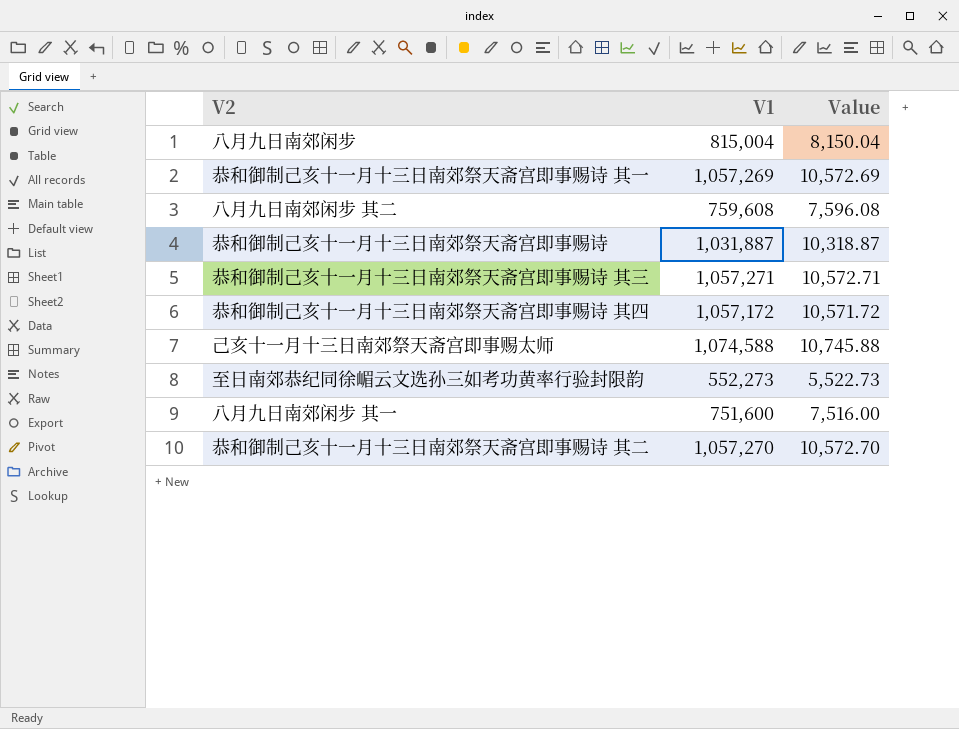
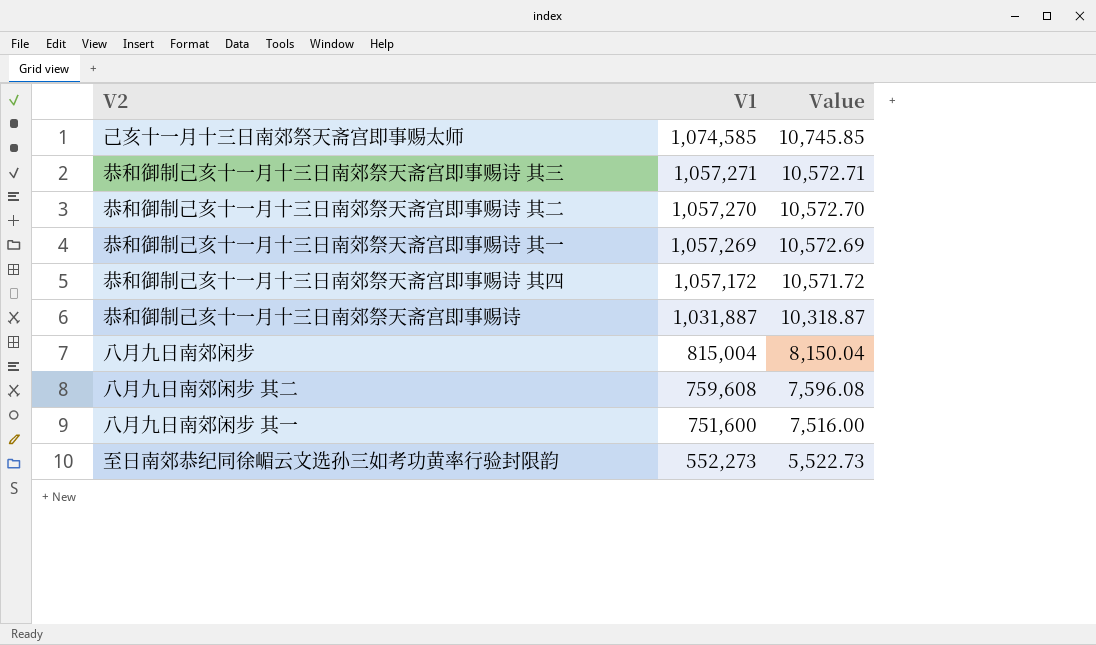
row order: none -> V1 descending
己亥十一月十三日南郊祭天斋宫即事赐太师 | V1: 1,074,588 -> 1,074,585
己亥十一月十三日南郊祭天斋宫即事赐太师 | Value: 10,745.88 -> 10,745.85

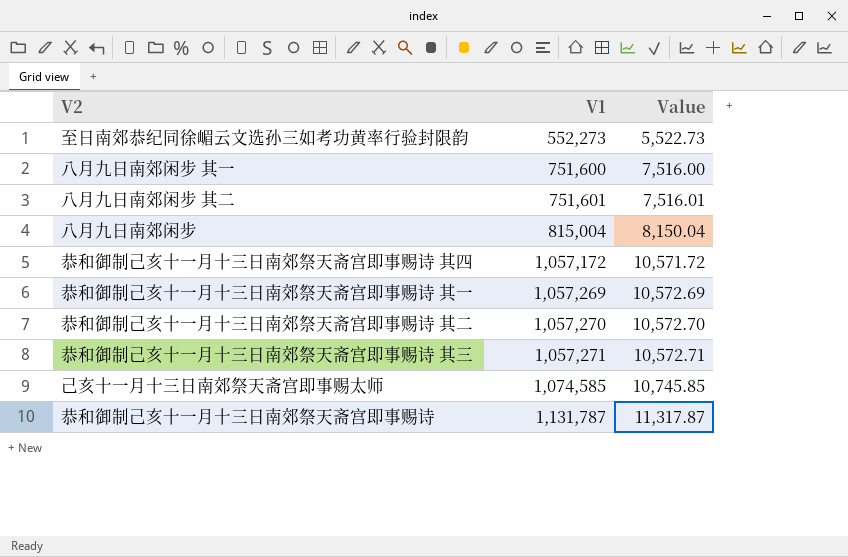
row order: V1 descending -> V1 ascending
八月九日南郊闲步 其二 | V1: 759,608 -> 751,601
八月九日南郊闲步 其二 | Value: 7,596.08 -> 7,516.01
恭和御制己亥十一月十三日南郊祭天斋宫即事赐诗 | V1: 1,031,887 -> 1,131,787
恭和御制己亥十一月十三日南郊祭天斋宫即事赐诗 | Value: 10,318.87 -> 11,317.87

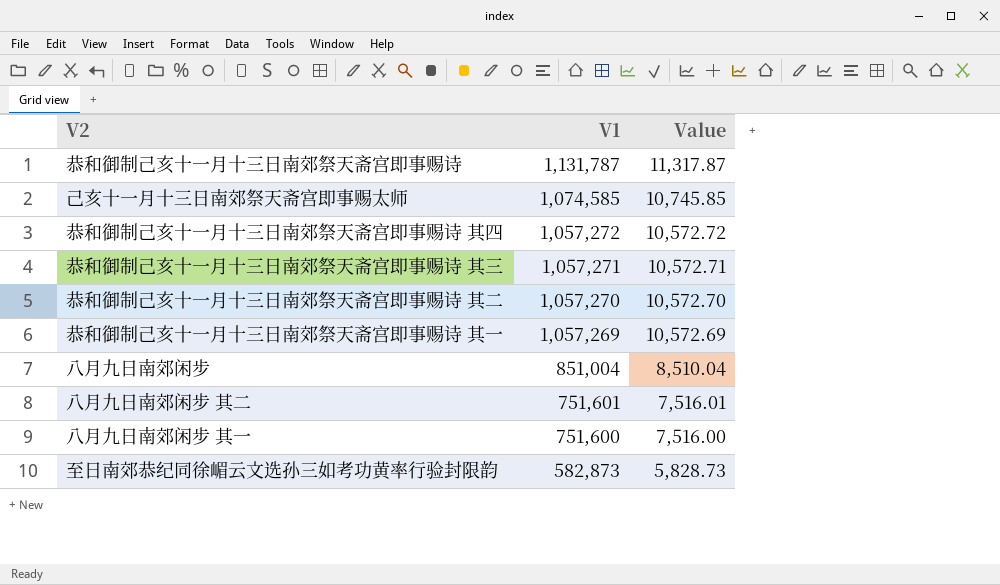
row order: V1 ascending -> V1 descending
恭和御制己亥十一月十三日南郊祭天斋宫即事赐诗 其四 | V1: 1,057,172 -> 1,057,272
恭和御制己亥十一月十三日南郊祭天斋宫即事赐诗 其四 | Value: 10,571.72 -> 10,572.72
八月九日南郊闲步 | V1: 815,004 -> 851,004
八月九日南郊闲步 | Value: 8,150.04 -> 8,510.04
至日南郊恭纪同徐嵋云文选孙三如考功黄率行验封限韵 | V1: 552,273 -> 582,873
至日南郊恭纪同徐嵋云文选孙三如考功黄率行验封限韵 | Value: 5,522.73 -> 5,828.73

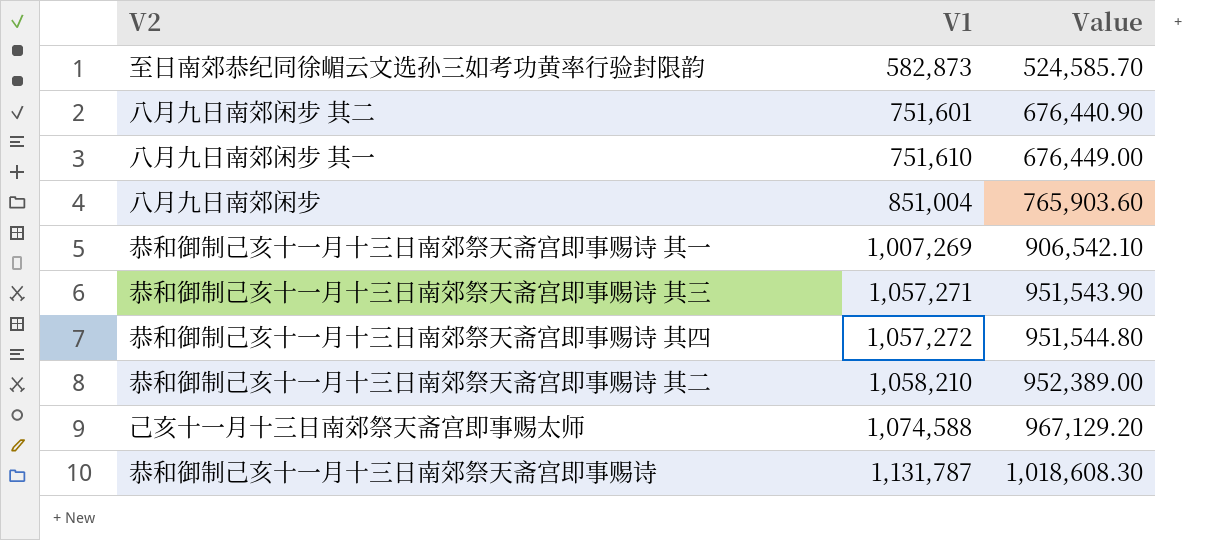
row order: V1 descending -> V1 ascending
column Value | formula: [V1] * 0.01 -> [V1] * 0.9
八月九日南郊闲步 其一 | V1: 751,600 -> 751,610
恭和御制己亥十一月十三日南郊祭天斋宫即事赐诗 其一 | V1: 1,057,269 -> 1,007,269
恭和御制己亥十一月十三日南郊祭天斋宫即事赐诗 其二 | V1: 1,057,270 -> 1,058,210
己亥十一月十三日南郊祭天斋宫即事赐太师 | V1: 1,074,585 -> 1,074,588

